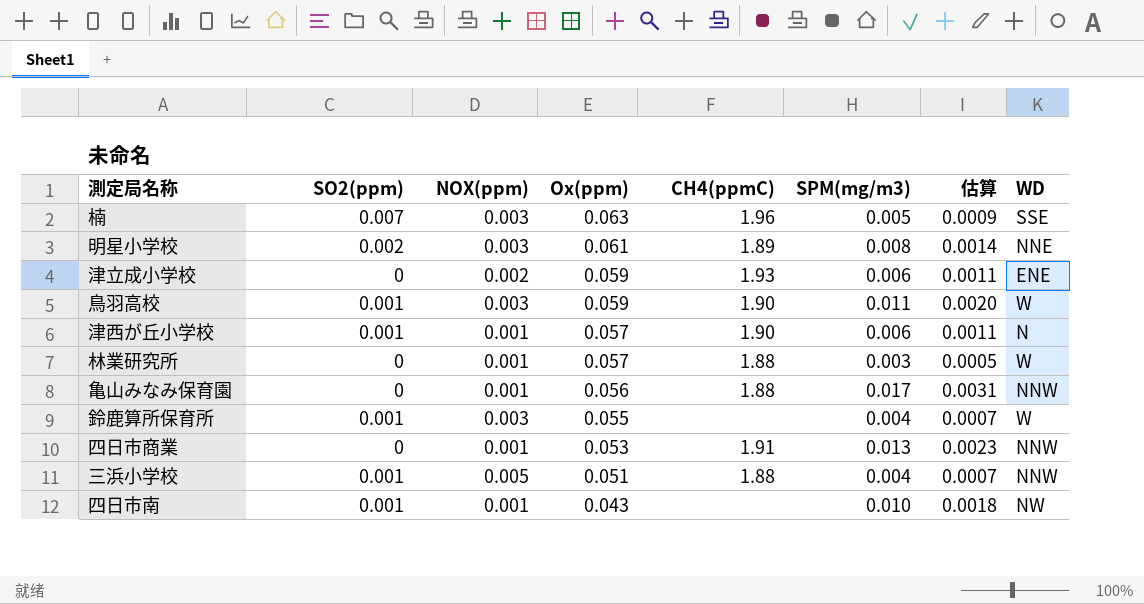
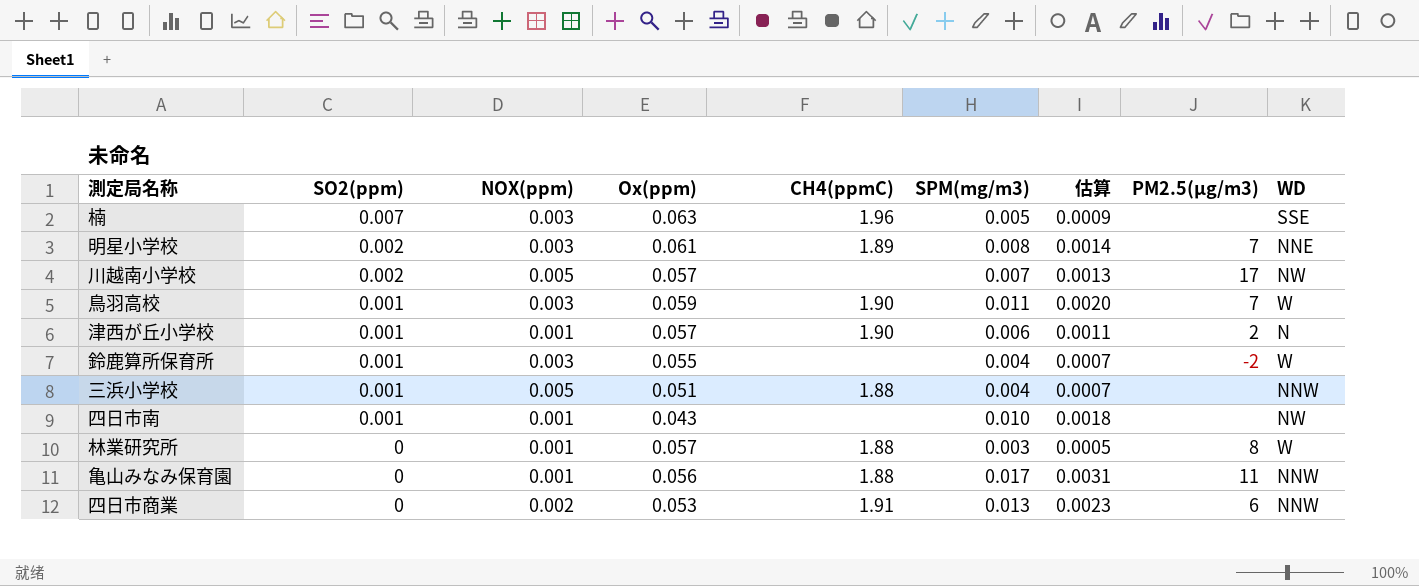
row order: Ox(ppm) descending -> SO2(ppm) descending
column PM2.5(μg/m3) | position: none -> 8
row 津立成小学校: 0 | 0.002 | 0.059 | 1.93 | 0.006 | 0.0011 | ENE -> none
row 川越南小学校: none -> 0.002 | 0.005 | 0.057 | none | 0.007 | 0.0013 | 17 | NW
四日市商業 | NOX(ppm): 0.001 -> 0.002

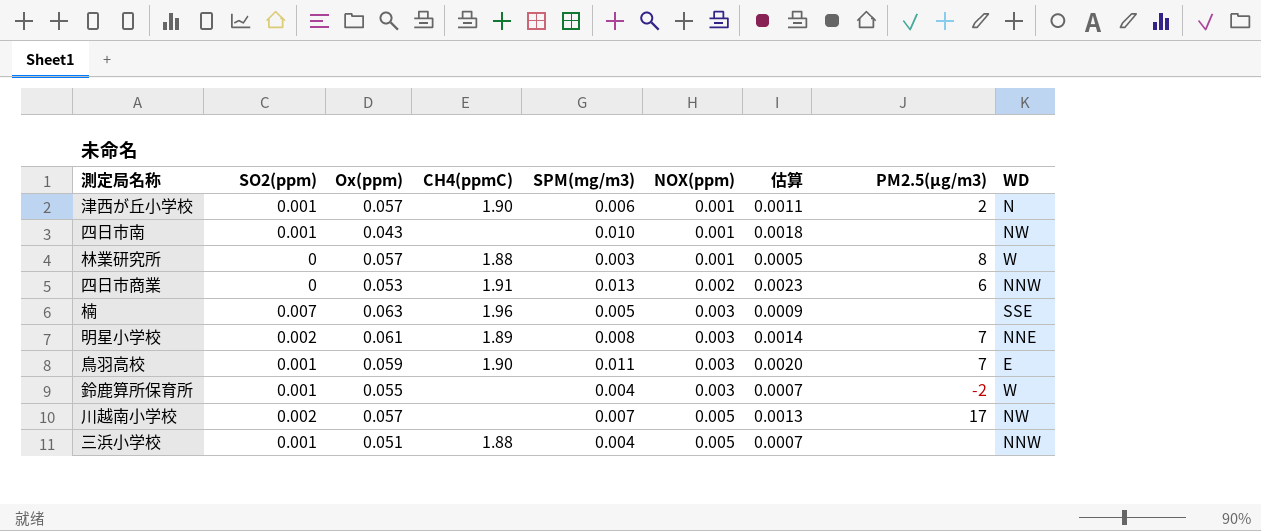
row order: SO2(ppm) descending -> NOX(ppm) ascending
column NOX(ppm) | position: 3 -> 6
row 亀山みなみ保育園: 0 | 0.001 | 0.056 | 1.88 | 0.017 | 0.0031 | 11 | NNW -> none
鳥羽高校 | WD: W -> E

